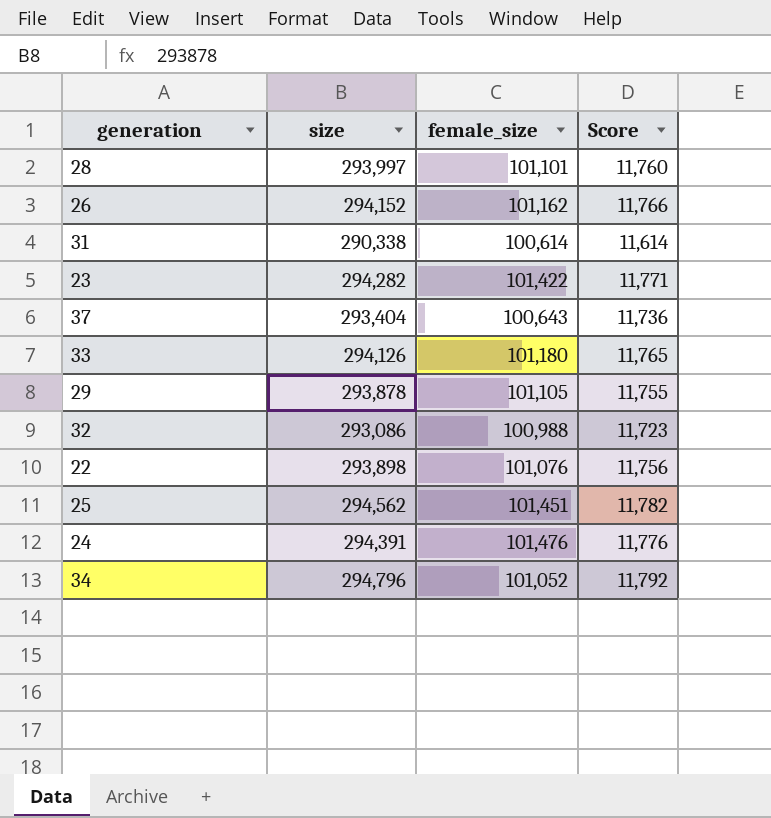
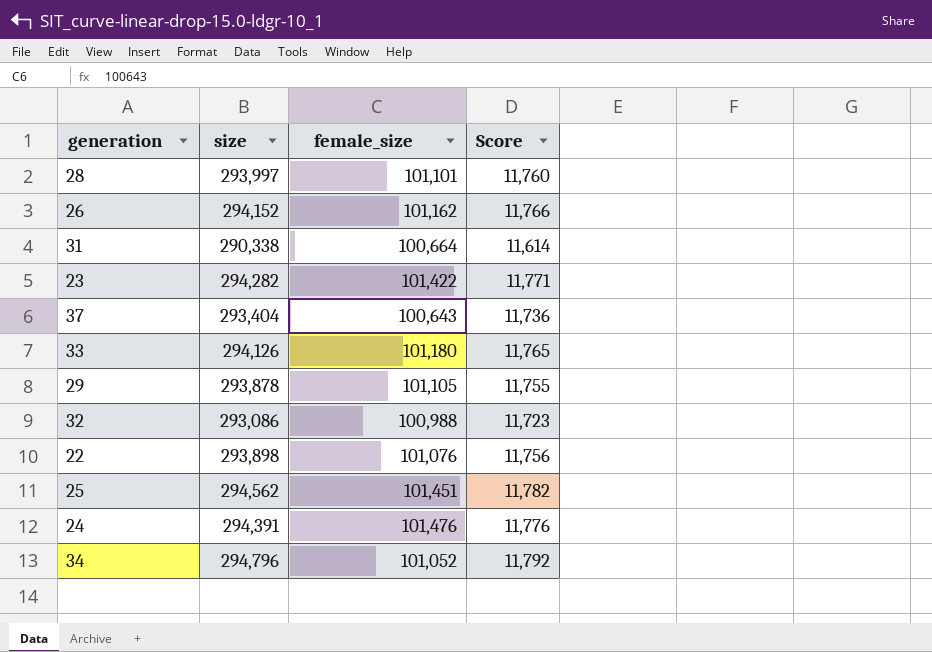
31 | female_size: 100,614 -> 100,664

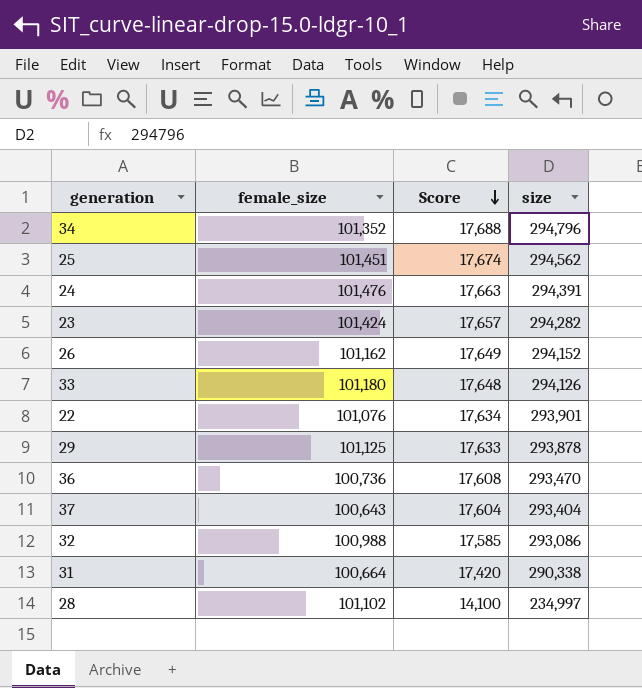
row order: none -> Score descending
column Score | formula: [size] * 0.04 -> [size] * 0.06
column size | position: 2 -> 4
34 | female_size: 101,052 -> 101,352
23 | female_size: 101,422 -> 101,424
22 | size: 293,898 -> 293,901
29 | female_size: 101,105 -> 101,125
row 36: none -> 100,736 | 17,608 | 293,470
28 | female_size: 101,101 -> 101,102
28 | size: 293,997 -> 234,997

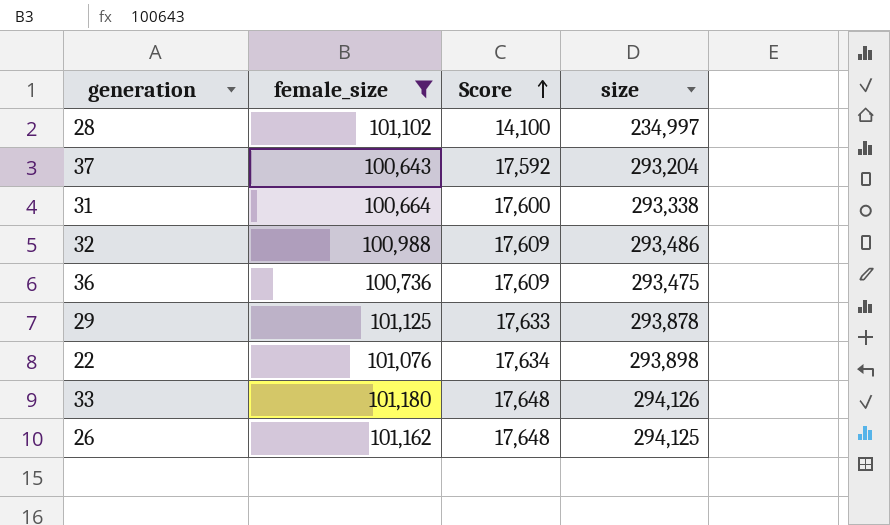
filter: none -> female_size <= 101,180
row order: Score descending -> Score ascending
37 | Score: 17,604 -> 17,592
37 | size: 293,404 -> 293,204
31 | Score: 17,420 -> 17,600
31 | size: 290,338 -> 293,338
32 | Score: 17,585 -> 17,609
32 | size: 293,086 -> 293,486
36 | Score: 17,608 -> 17,609
36 | size: 293,470 -> 293,475
22 | size: 293,901 -> 293,898
26 | Score: 17,649 -> 17,648
26 | size: 294,152 -> 294,125

